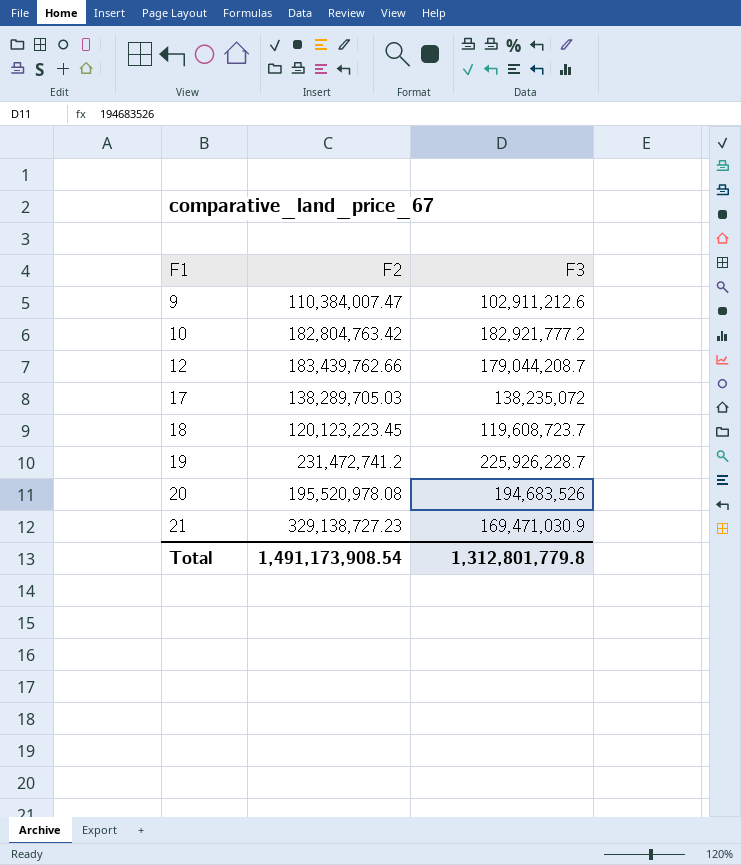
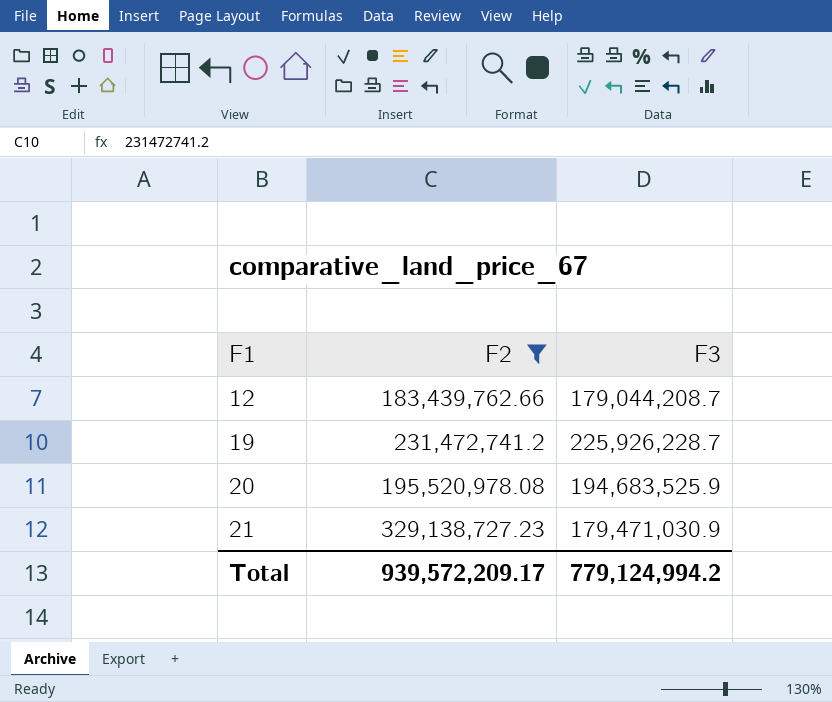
filter: none -> F2 >= 183,439,762.66
20 | F3: 194,683,526 -> 194,683,525.9
21 | F3: 169,471,030.9 -> 179,471,030.9
Total | F2: 1,491,173,908.54 -> 939,572,209.17
Total | F3: 1,312,801,779.8 -> 779,124,994.2

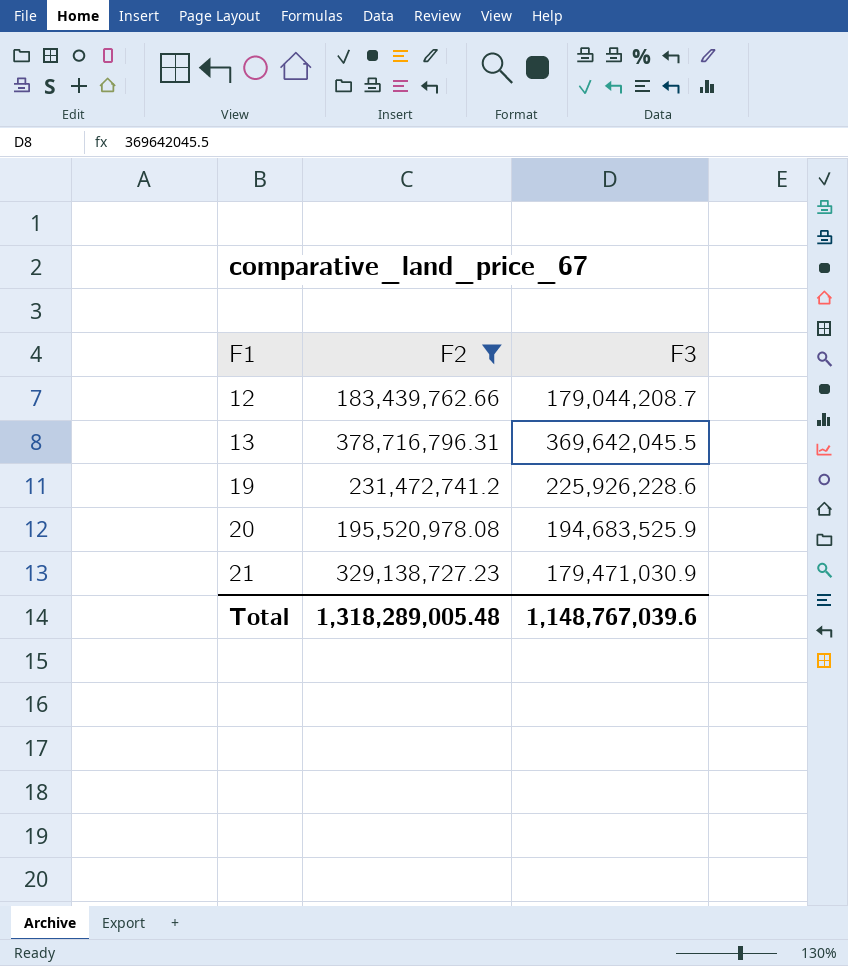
row 13: none -> 378,716,796.31 | 369,642,045.5
19 | F3: 225,926,228.7 -> 225,926,228.6
Total | F2: 939,572,209.17 -> 1,318,289,005.48
Total | F3: 779,124,994.2 -> 1,148,767,039.6

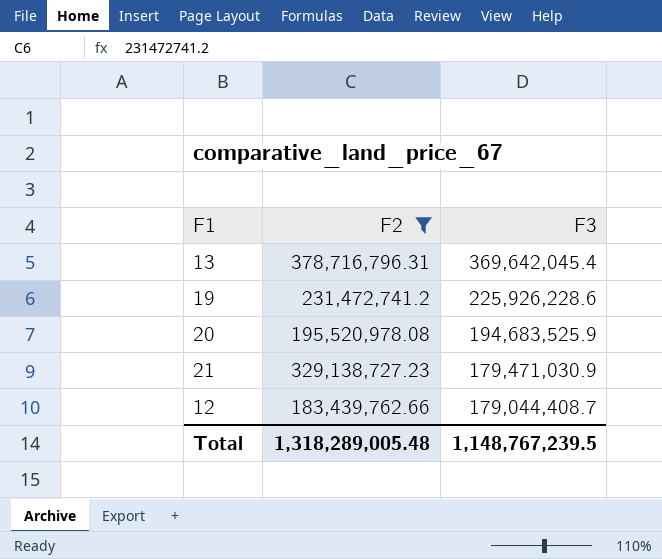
row order: F1 ascending -> F3 descending
13 | F3: 369,642,045.5 -> 369,642,045.4
12 | F3: 179,044,208.7 -> 179,044,408.7
Total | F3: 1,148,767,039.6 -> 1,148,767,239.5

